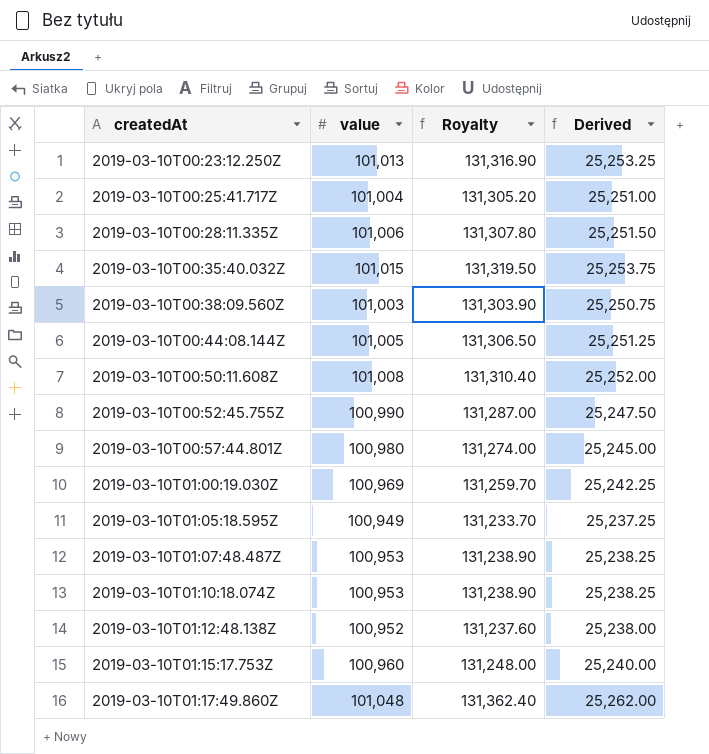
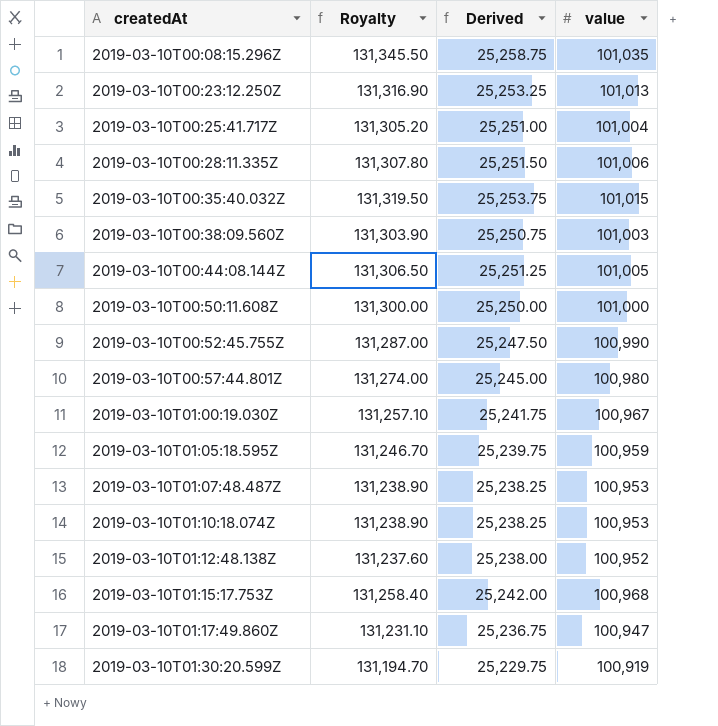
column value | position: 2 -> 4
row 2019-03-10T00:08:15.296Z: none -> 131,345.50 | 25,258.75 | 101,035
2019-03-10T00:50:11.608Z | Royalty: 131,310.40 -> 131,300.00
2019-03-10T00:50:11.608Z | Derived: 25,252.00 -> 25,250.00
2019-03-10T00:50:11.608Z | value: 101,008 -> 101,000
2019-03-10T01:00:19.030Z | Royalty: 131,259.70 -> 131,257.10
2019-03-10T01:00:19.030Z | Derived: 25,242.25 -> 25,241.75
2019-03-10T01:00:19.030Z | value: 100,969 -> 100,967
2019-03-10T01:05:18.595Z | Royalty: 131,233.70 -> 131,246.70
2019-03-10T01:05:18.595Z | Derived: 25,237.25 -> 25,239.75
2019-03-10T01:05:18.595Z | value: 100,949 -> 100,959
2019-03-10T01:15:17.753Z | Royalty: 131,248.00 -> 131,258.40
2019-03-10T01:15:17.753Z | Derived: 25,240.00 -> 25,242.00
2019-03-10T01:15:17.753Z | value: 100,960 -> 100,968
2019-03-10T01:17:49.860Z | Royalty: 131,362.40 -> 131,231.10
2019-03-10T01:17:49.860Z | Derived: 25,262.00 -> 25,236.75
2019-03-10T01:17:49.860Z | value: 101,048 -> 100,947
row 2019-03-10T01:30:20.599Z: none -> 131,194.70 | 25,229.75 | 100,919

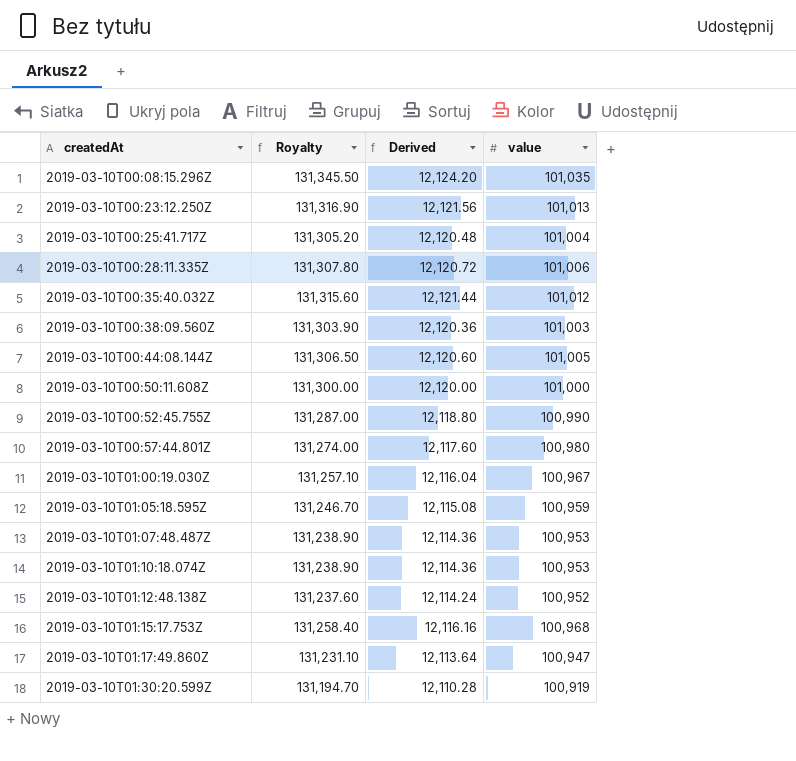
column Derived | formula: [value] * 0.25 -> [value] * 0.12
2019-03-10T00:35:40.032Z | Royalty: 131,319.50 -> 131,315.60
2019-03-10T00:35:40.032Z | value: 101,015 -> 101,012

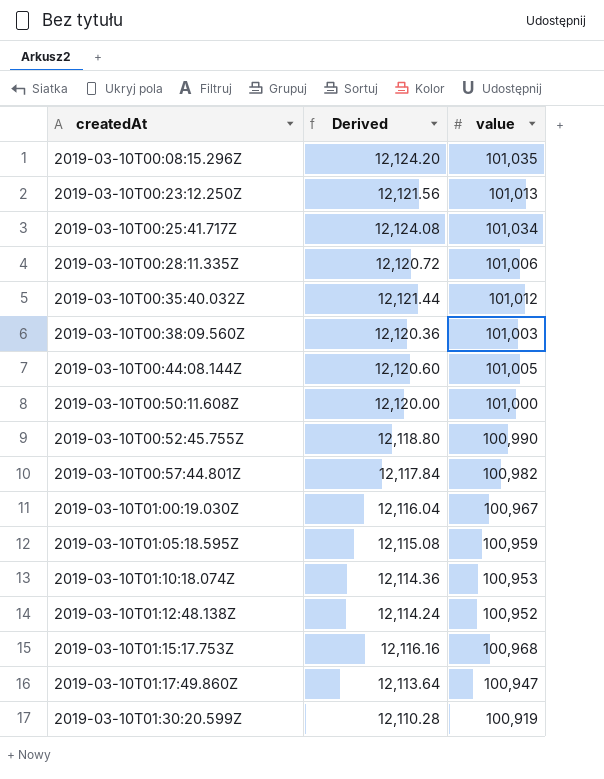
column Royalty | formula: [value] * 1.3 -> none
row 2019-03-10T01:07:48.487Z: 131,238.90 | 12,114.36 | 100,953 -> none
2019-03-10T00:25:41.717Z | Derived: 12,120.48 -> 12,124.08
2019-03-10T00:25:41.717Z | value: 101,004 -> 101,034
2019-03-10T00:57:44.801Z | Derived: 12,117.60 -> 12,117.84
2019-03-10T00:57:44.801Z | value: 100,980 -> 100,982

